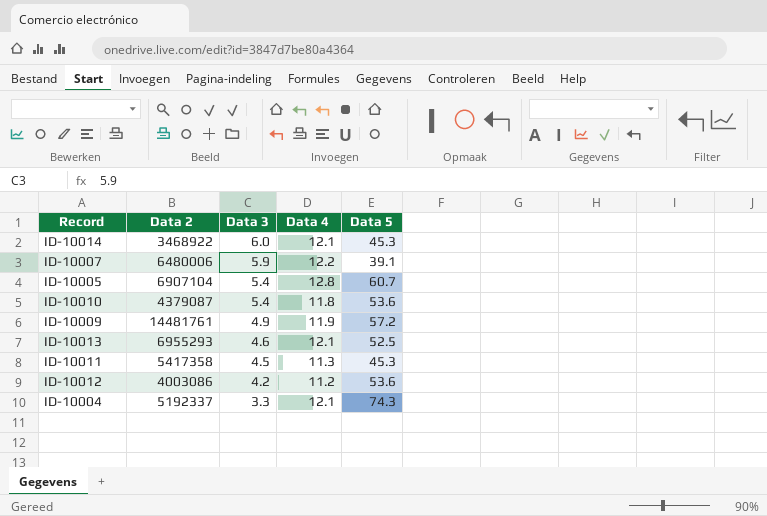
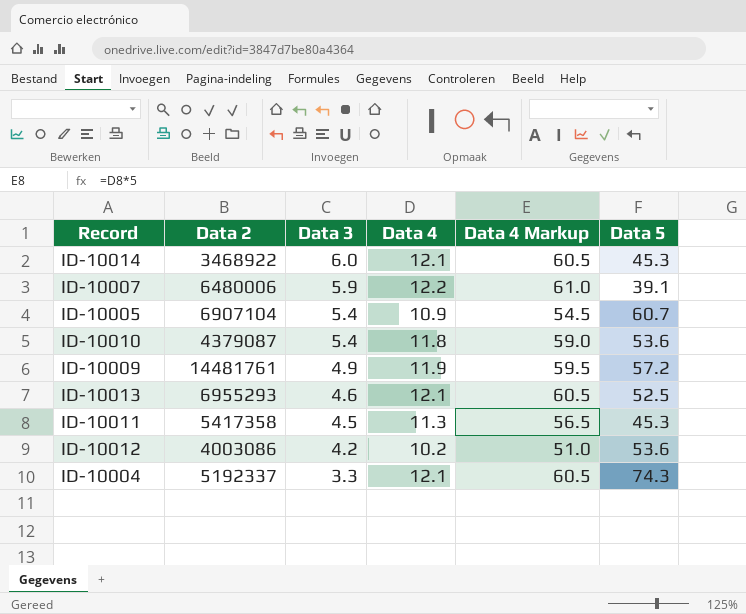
column Data 4 Markup | formula: none -> [Data 4] * 5
ID-10005 | Data 4: 12.8 -> 10.9
ID-10012 | Data 4: 11.2 -> 10.2

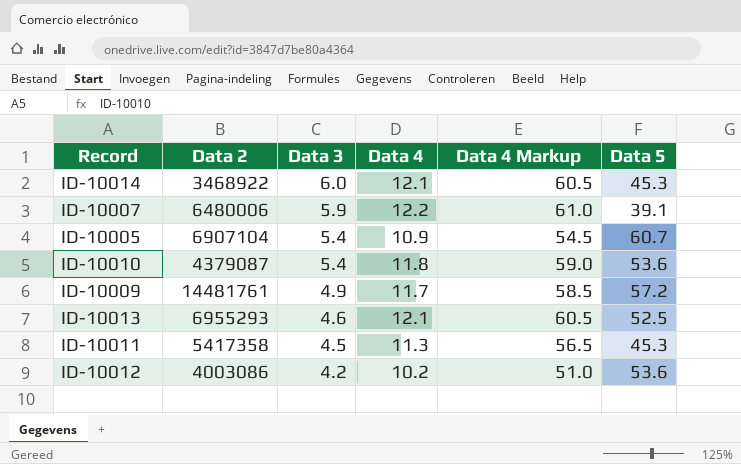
row ID-10004: 5192337 | 3.3 | 12.1 | 60.5 | 74.3 -> none
ID-10009 | Data 4: 11.9 -> 11.7
ID-10009 | Data 4 Markup: 59.5 -> 58.5

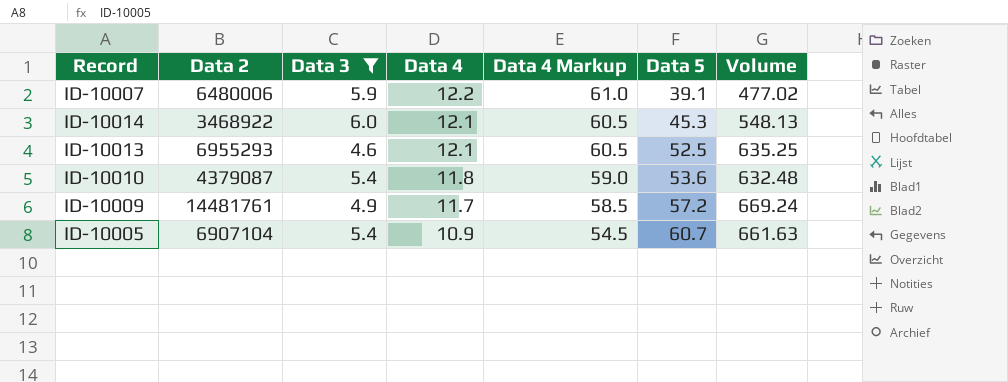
filter: none -> Data 3 >= 4.6
row order: Data 3 descending -> Data 4 descending
column Volume | formula: none -> [Data 4] * [Data 5]

